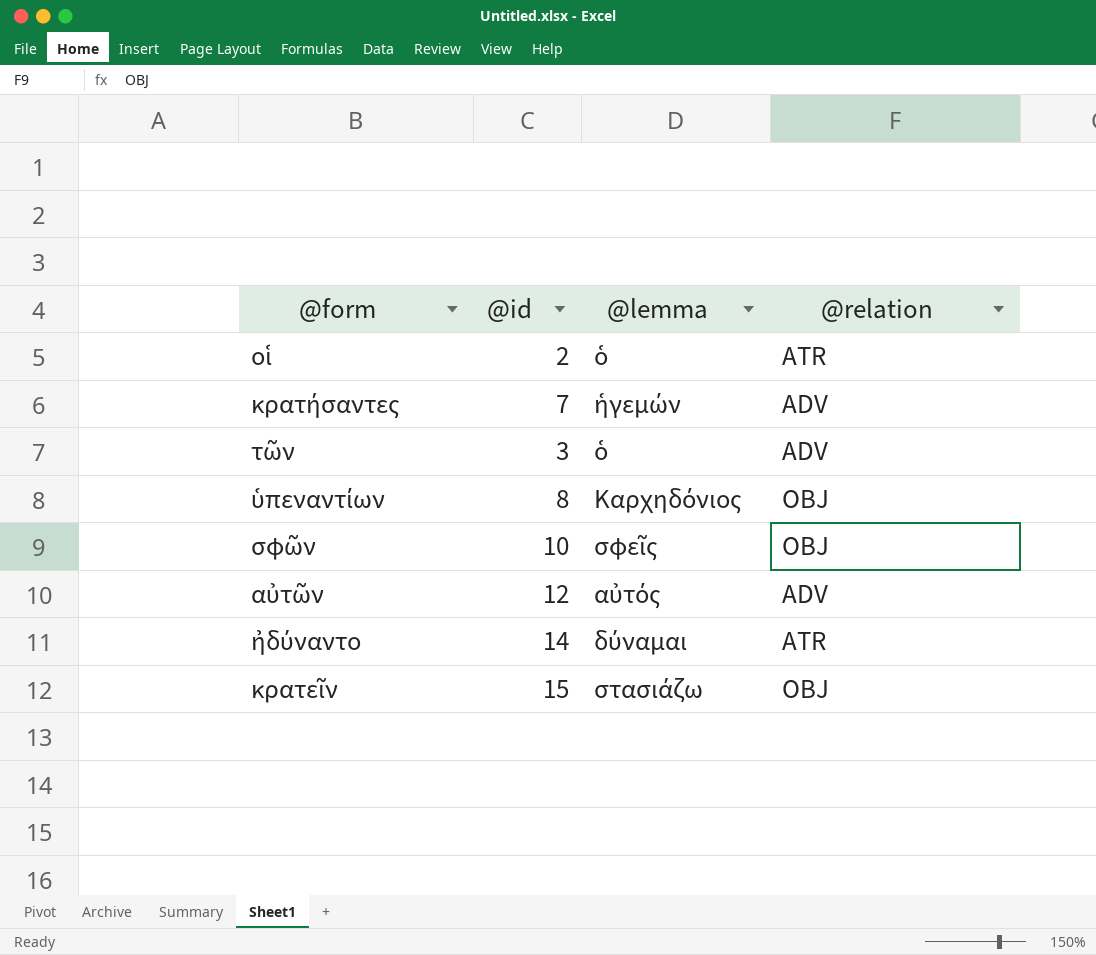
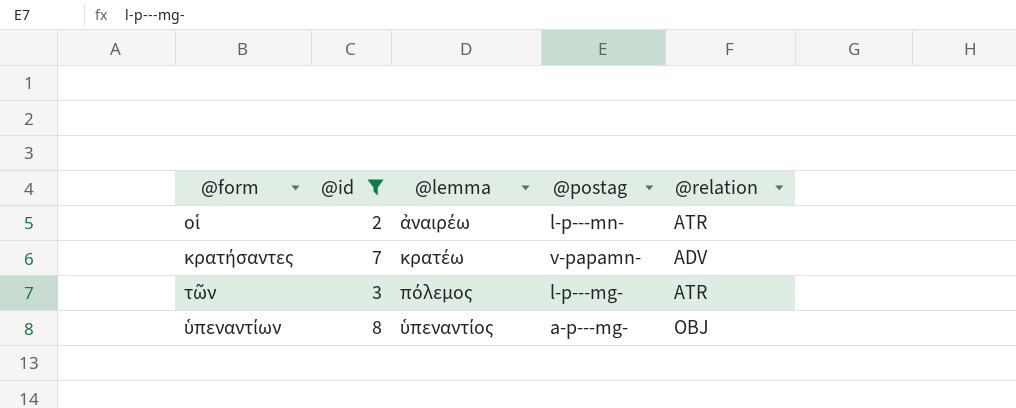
filter: none -> @id <= 8
column @postag | position: none -> 4
οἱ | @lemma: ὁ -> ἀναιρέω
κρατήσαντες | @lemma: ἡγεμών -> κρατέω
τῶν | @lemma: ὁ -> πόλεμος
τῶν | @relation: ADV -> ATR
ὑπεναντίων | @lemma: Καρχηδόνιος -> ὑπεναντίος

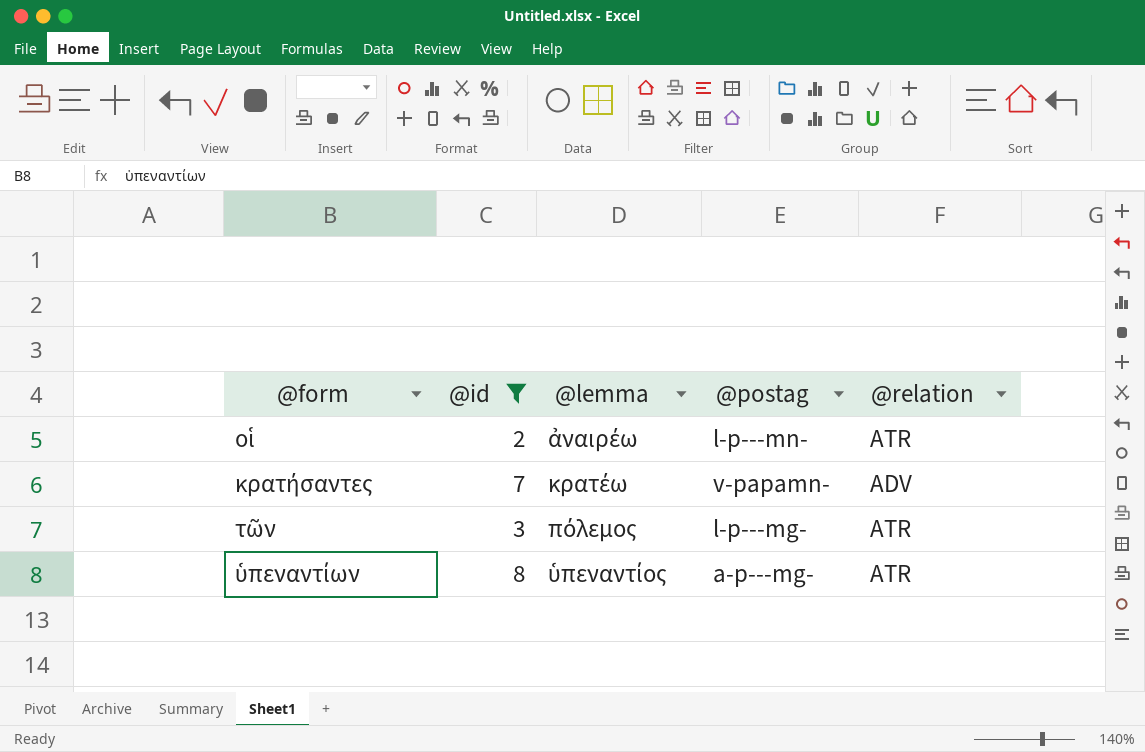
ὑπεναντίων | @relation: OBJ -> ATR

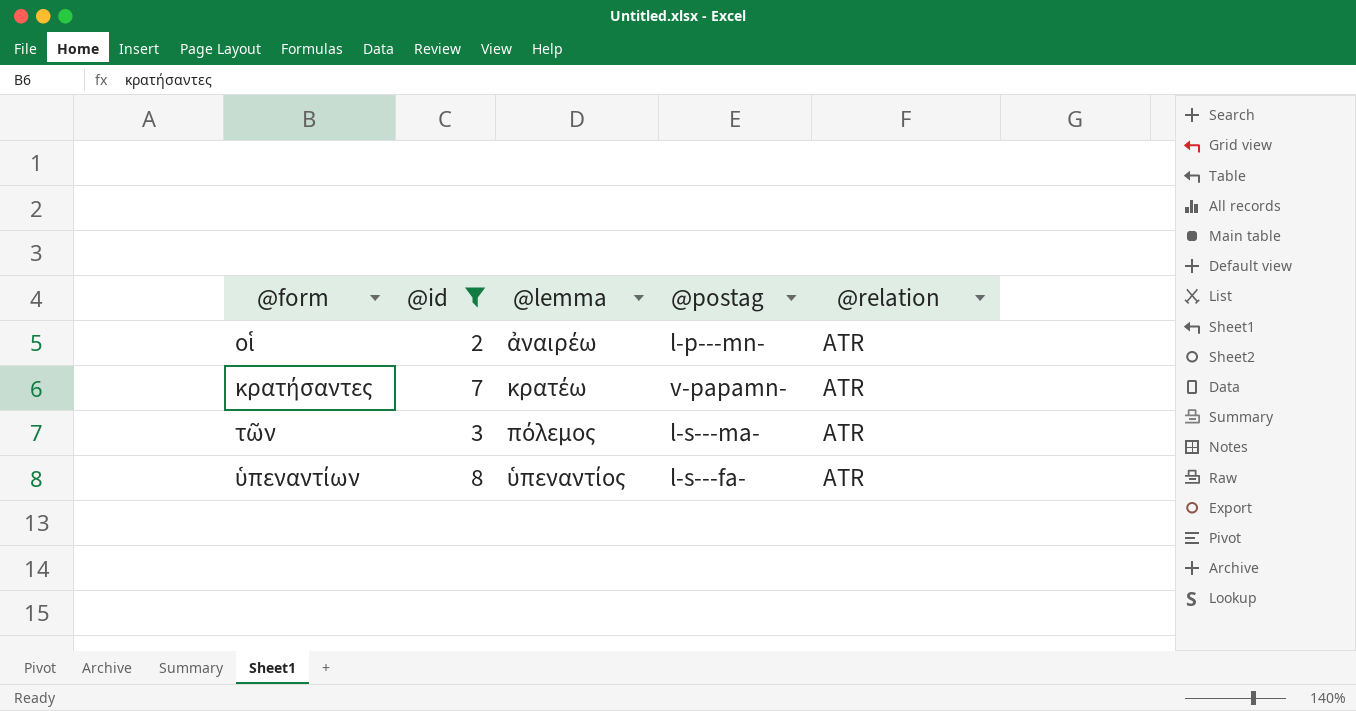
κρατήσαντες | @relation: ADV -> ATR
τῶν | @postag: l-p---mg- -> l-s---ma-
ὑπεναντίων | @postag: a-p---mg- -> l-s---fa-

